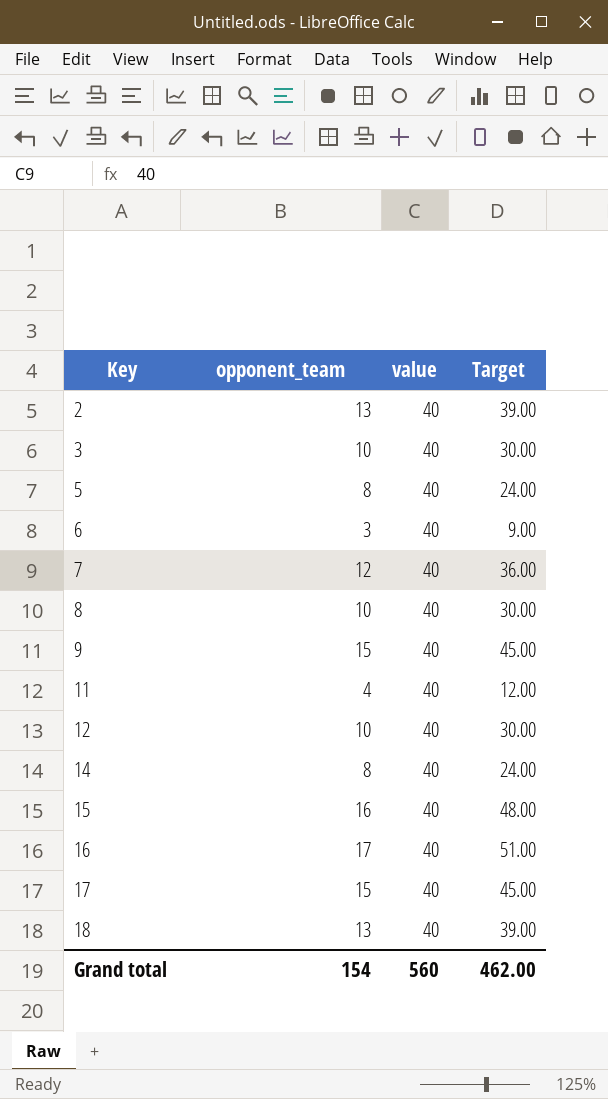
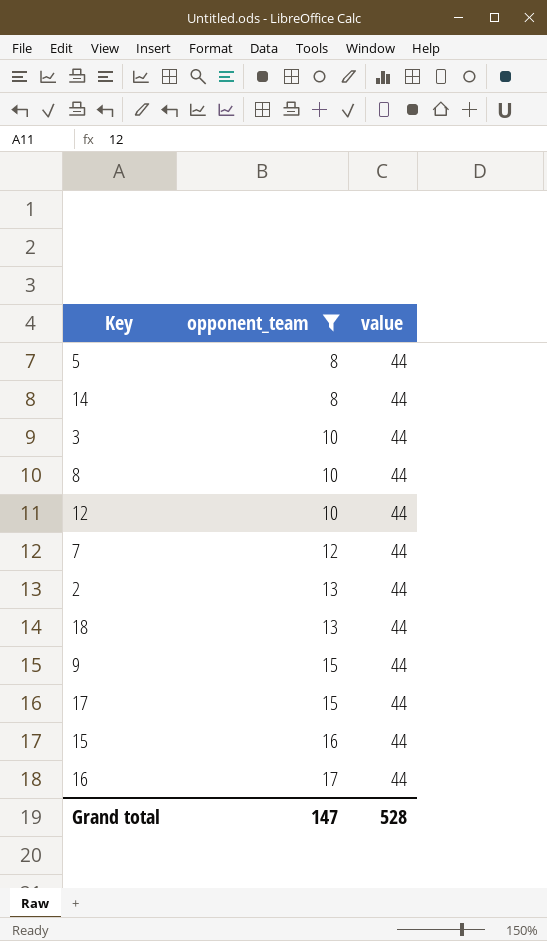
filter: none -> opponent_team >= 8
row order: Key ascending -> opponent_team ascending
column Target | formula: [opponent_team] * 3 -> none
5 | value: 40 -> 44
14 | value: 40 -> 44
3 | value: 40 -> 44
8 | value: 40 -> 44
12 | value: 40 -> 44
7 | value: 40 -> 44
2 | value: 40 -> 44
18 | value: 40 -> 44
9 | value: 40 -> 44
17 | value: 40 -> 44
15 | value: 40 -> 44
16 | value: 40 -> 44
Grand total | opponent_team: 154 -> 147
Grand total | value: 560 -> 528

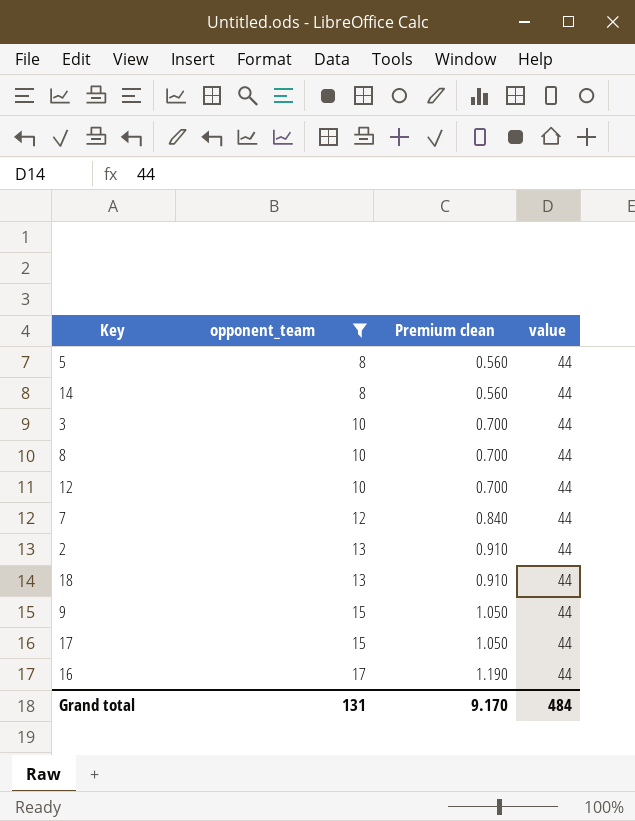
column Premium clean | formula: none -> [opponent_team] * 0.07
row 15: 16 | 44 -> none
Grand total | opponent_team: 147 -> 131
Grand total | value: 528 -> 484

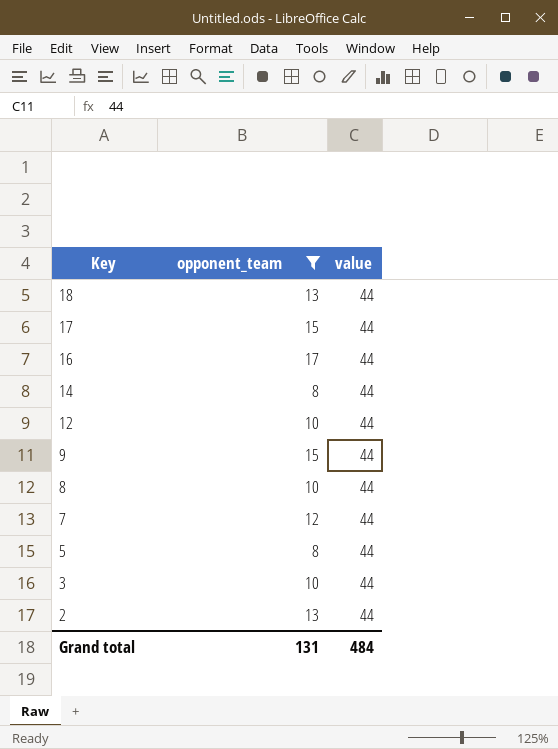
row order: opponent_team ascending -> Key descending
column Premium clean | formula: [opponent_team] * 0.07 -> none

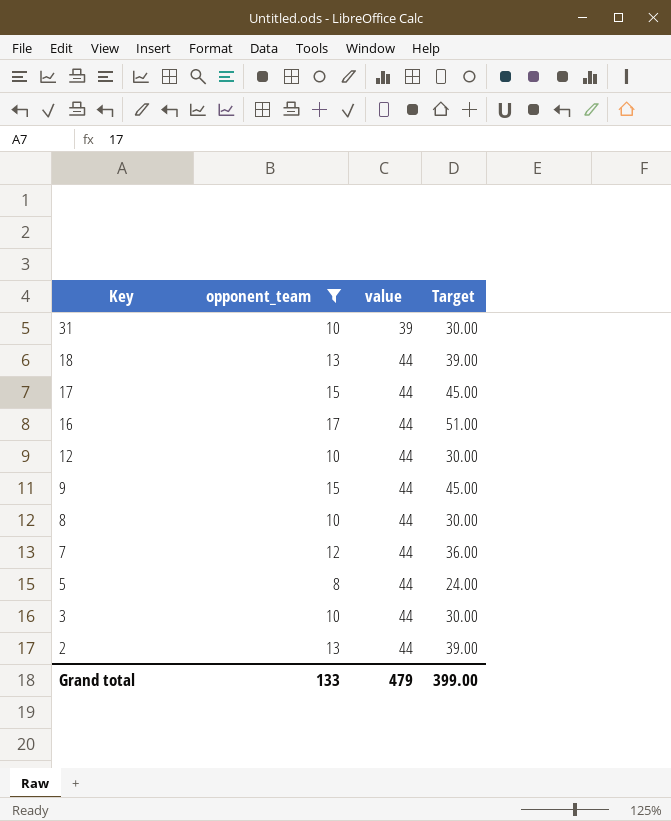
column Target | formula: none -> [opponent_team] * 3
row 14: 8 | 44 -> none
row 31: none -> 10 | 39 | 30.00
Grand total | opponent_team: 131 -> 133
Grand total | value: 484 -> 479

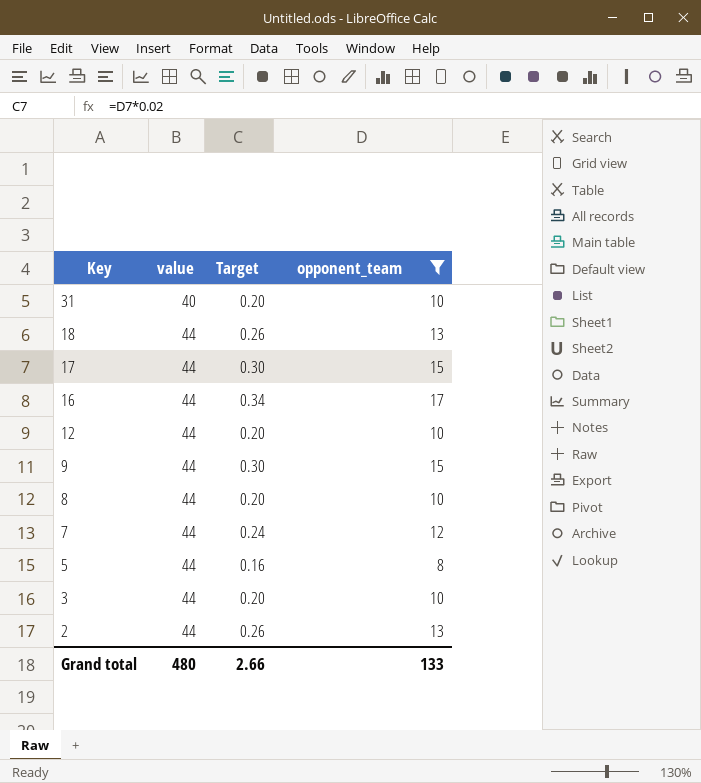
column Target | formula: [opponent_team] * 3 -> [opponent_team] * 0.02
column opponent_team | position: 2 -> 4
31 | value: 39 -> 40
Grand total | value: 479 -> 480
Grand total | Target: 399.00 -> 2.66

